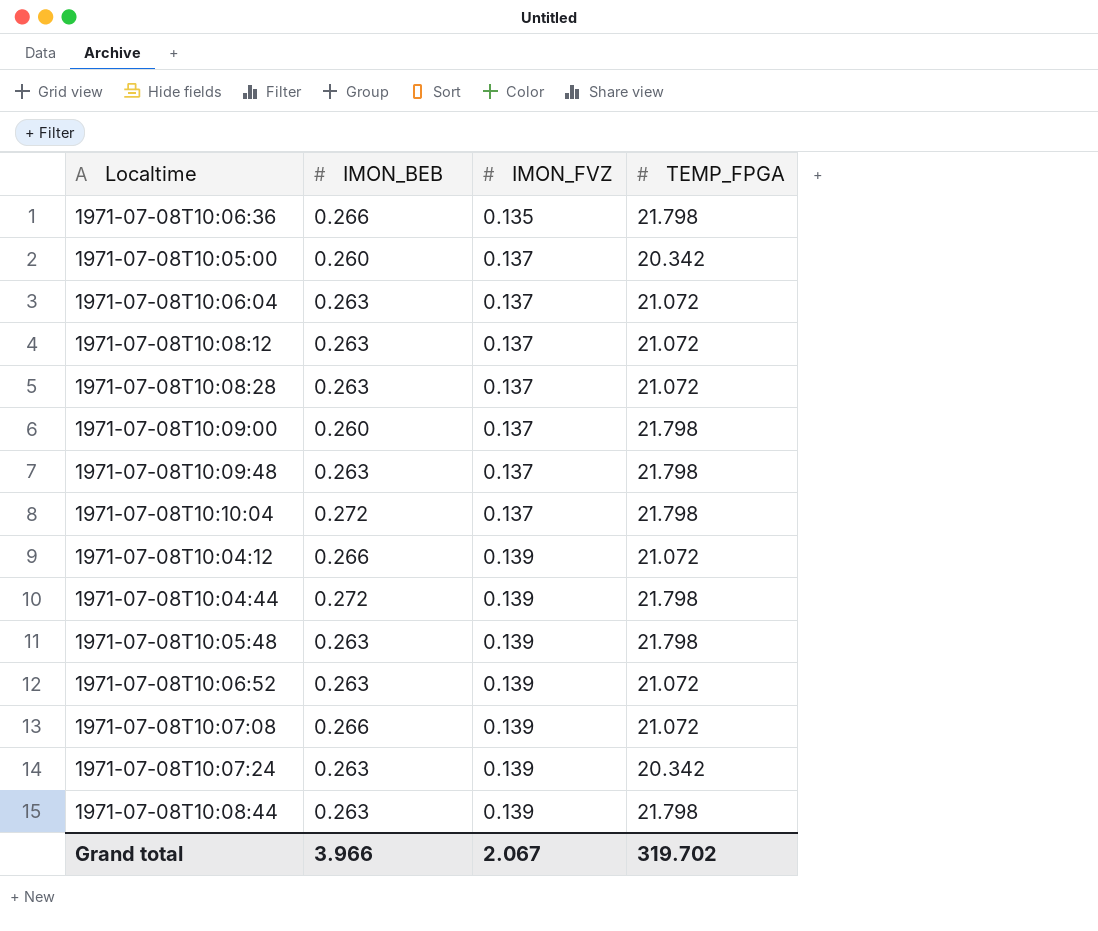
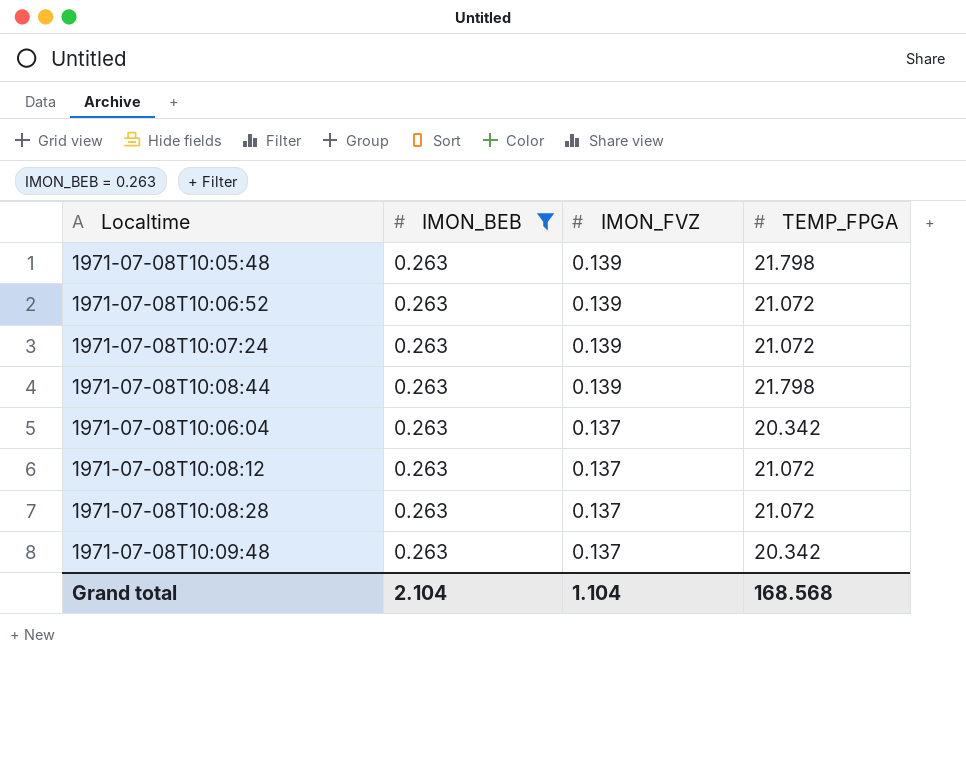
filter: none -> IMON_BEB = 0.263
row order: IMON_FVZ ascending -> IMON_FVZ descending
1971-07-08T10:07:24 | TEMP_FPGA: 20.342 -> 21.072
1971-07-08T10:06:04 | TEMP_FPGA: 21.072 -> 20.342
1971-07-08T10:09:48 | TEMP_FPGA: 21.798 -> 20.342
Grand total | IMON_BEB: 3.966 -> 2.104
Grand total | IMON_FVZ: 2.067 -> 1.104
Grand total | TEMP_FPGA: 319.702 -> 168.568

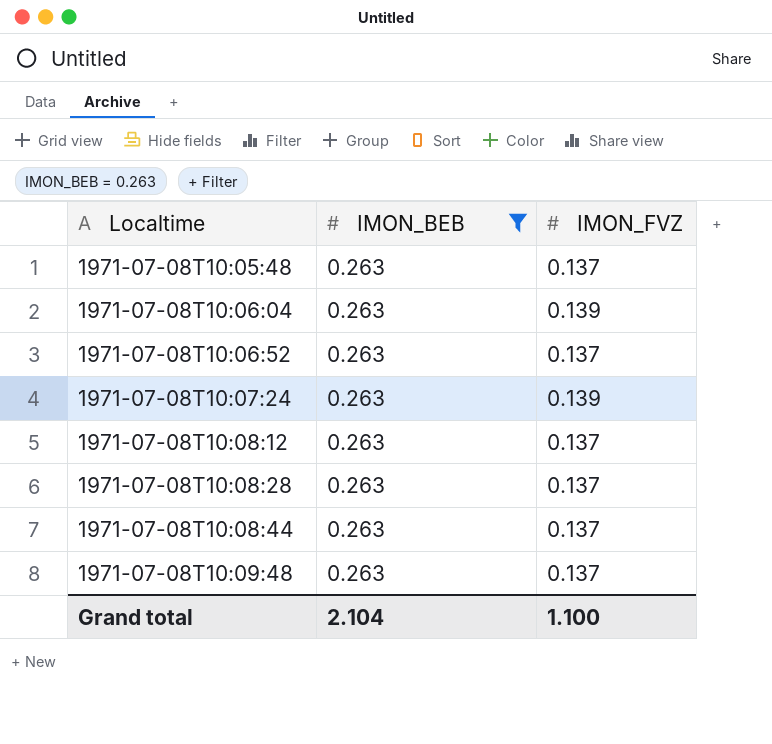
row order: IMON_FVZ descending -> Localtime ascending
column TEMP_FPGA | position: 4 -> none
1971-07-08T10:05:48 | IMON_FVZ: 0.139 -> 0.137
1971-07-08T10:06:04 | IMON_FVZ: 0.137 -> 0.139
1971-07-08T10:06:52 | IMON_FVZ: 0.139 -> 0.137
1971-07-08T10:08:44 | IMON_FVZ: 0.139 -> 0.137
Grand total | IMON_FVZ: 1.104 -> 1.100

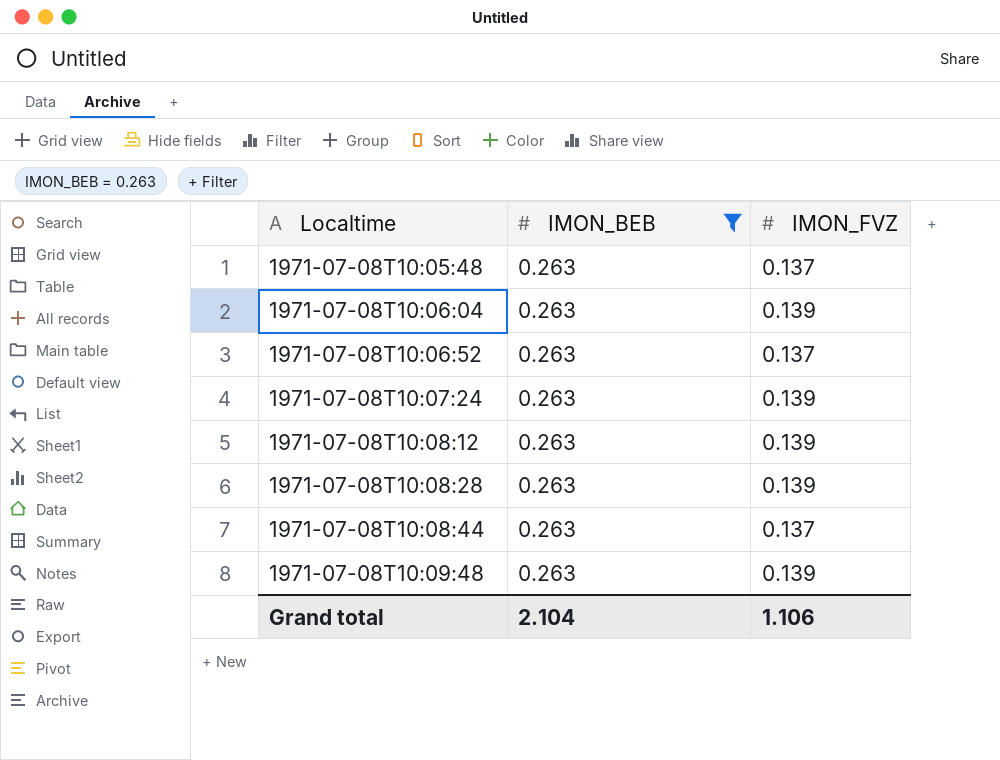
1971-07-08T10:08:12 | IMON_FVZ: 0.137 -> 0.139
1971-07-08T10:08:28 | IMON_FVZ: 0.137 -> 0.139
1971-07-08T10:09:48 | IMON_FVZ: 0.137 -> 0.139
Grand total | IMON_FVZ: 1.100 -> 1.106

